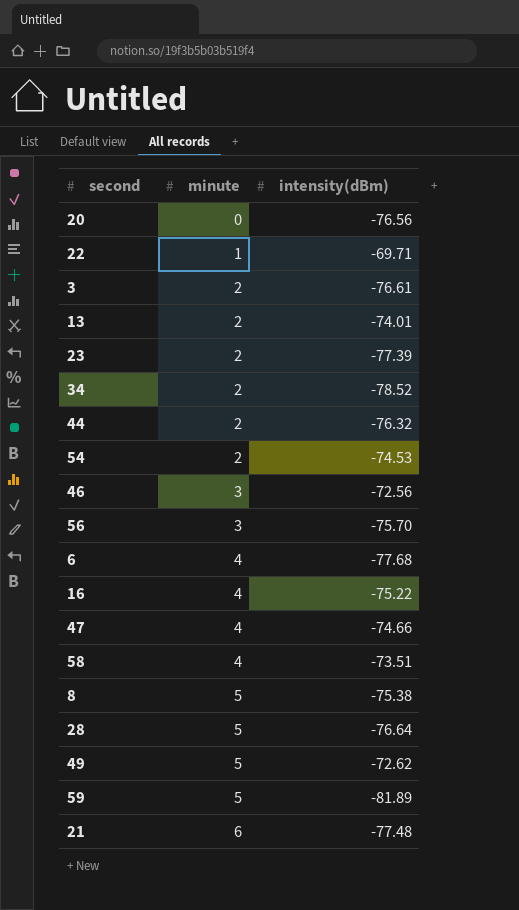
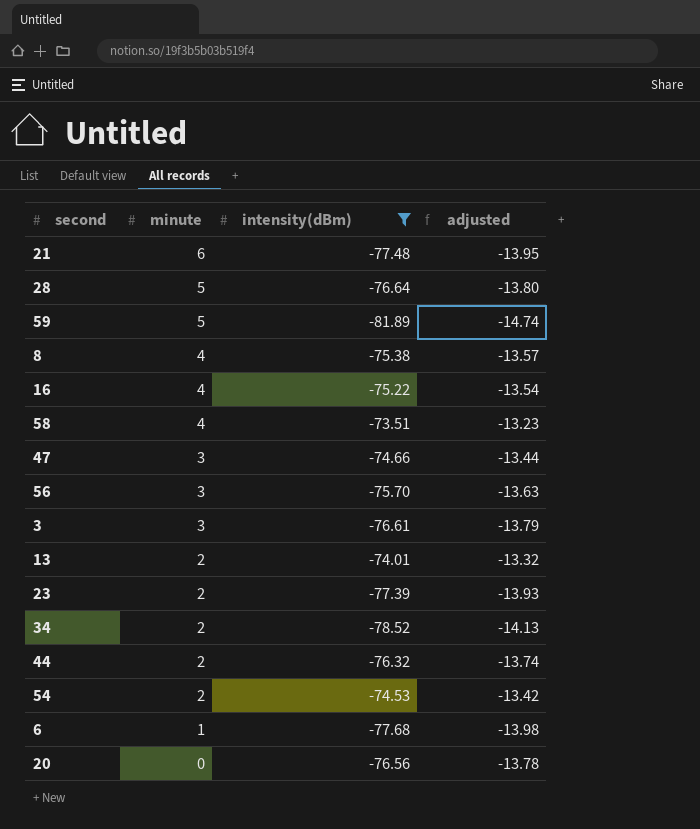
filter: none -> intensity(dBm) <= -73.51
row order: minute ascending -> minute descending
column adjusted | formula: none -> [intensity(dBm)] * 0.18
8 | minute: 5 -> 4
47 | minute: 4 -> 3
3 | minute: 2 -> 3
6 | minute: 4 -> 1

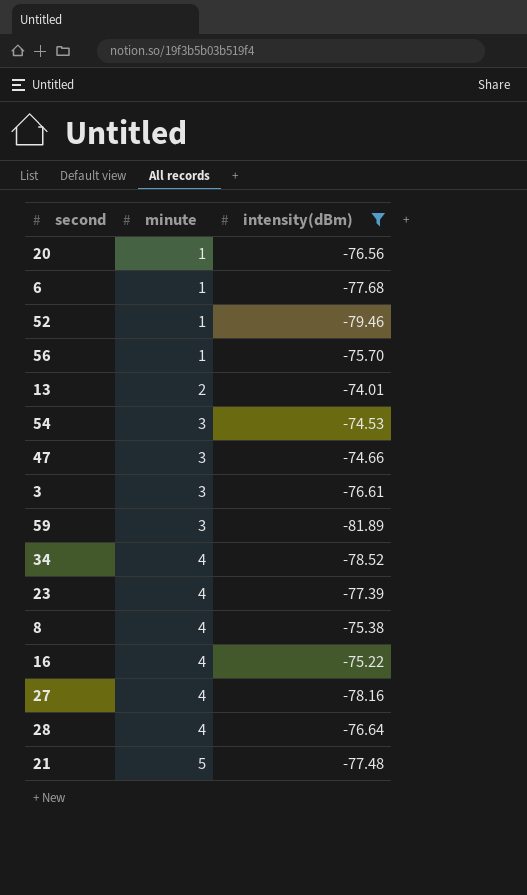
row order: minute descending -> minute ascending
column adjusted | formula: [intensity(dBm)] * 0.18 -> none
row 58: 4 | -73.51 | -13.23 -> none
row 44: 2 | -76.32 | -13.74 -> none
20 | minute: 0 -> 1
row 52: none -> 1 | -79.46
56 | minute: 3 -> 1
54 | minute: 2 -> 3
59 | minute: 5 -> 3
34 | minute: 2 -> 4
23 | minute: 2 -> 4
row 27: none -> 4 | -78.16
28 | minute: 5 -> 4
21 | minute: 6 -> 5

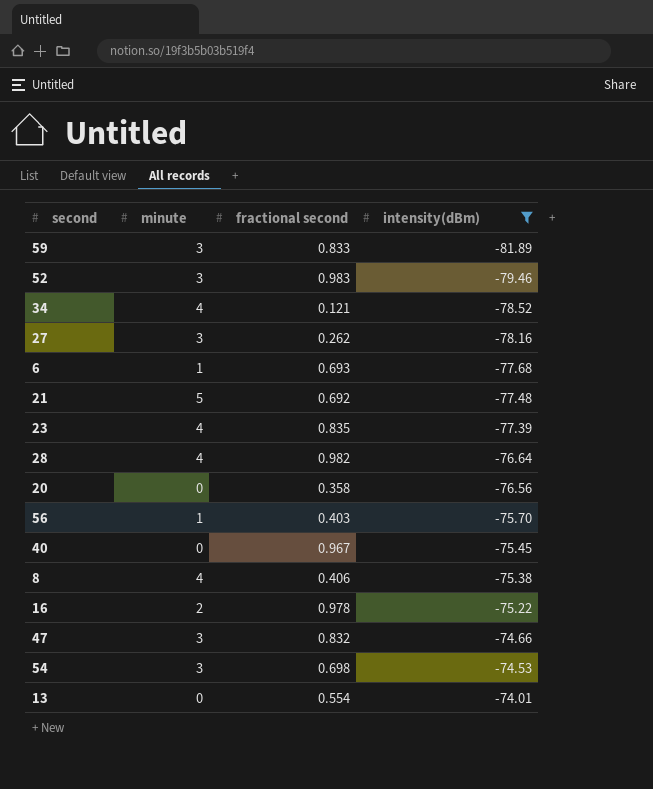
row order: minute ascending -> intensity(dBm) ascending
column fractional second | position: none -> 3
row 3: 3 | -76.61 -> none
52 | minute: 1 -> 3
27 | minute: 4 -> 3
20 | minute: 1 -> 0
row 40: none -> 0 | 0.967 | -75.45
16 | minute: 4 -> 2
13 | minute: 2 -> 0

